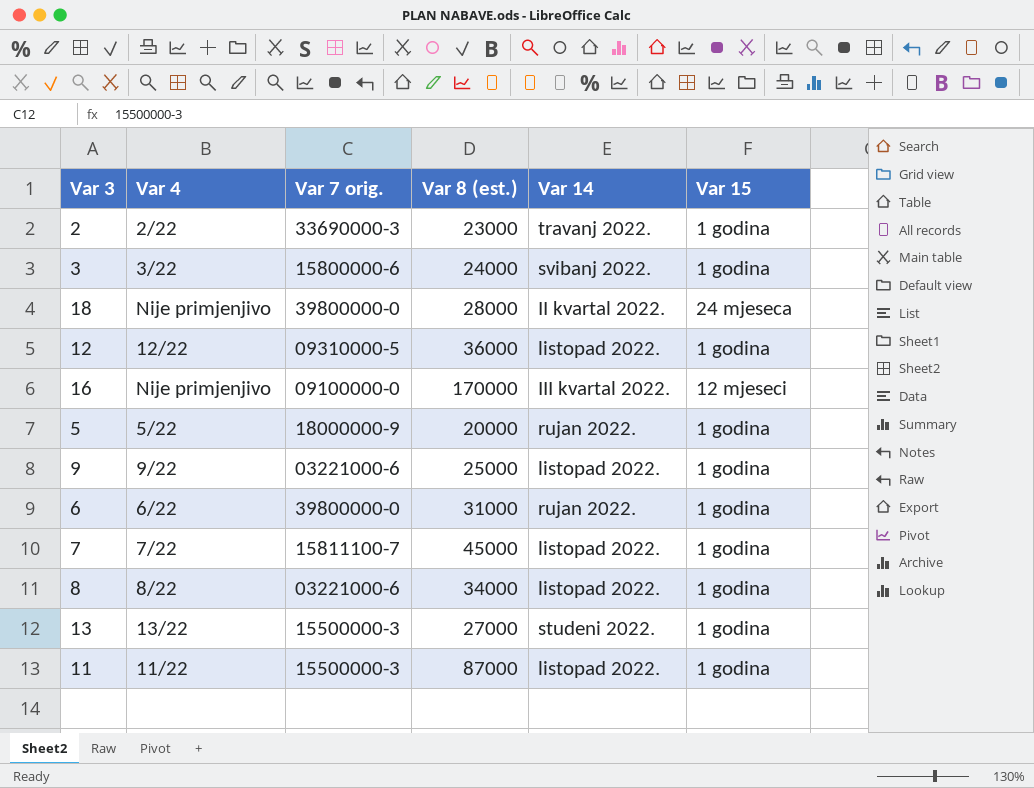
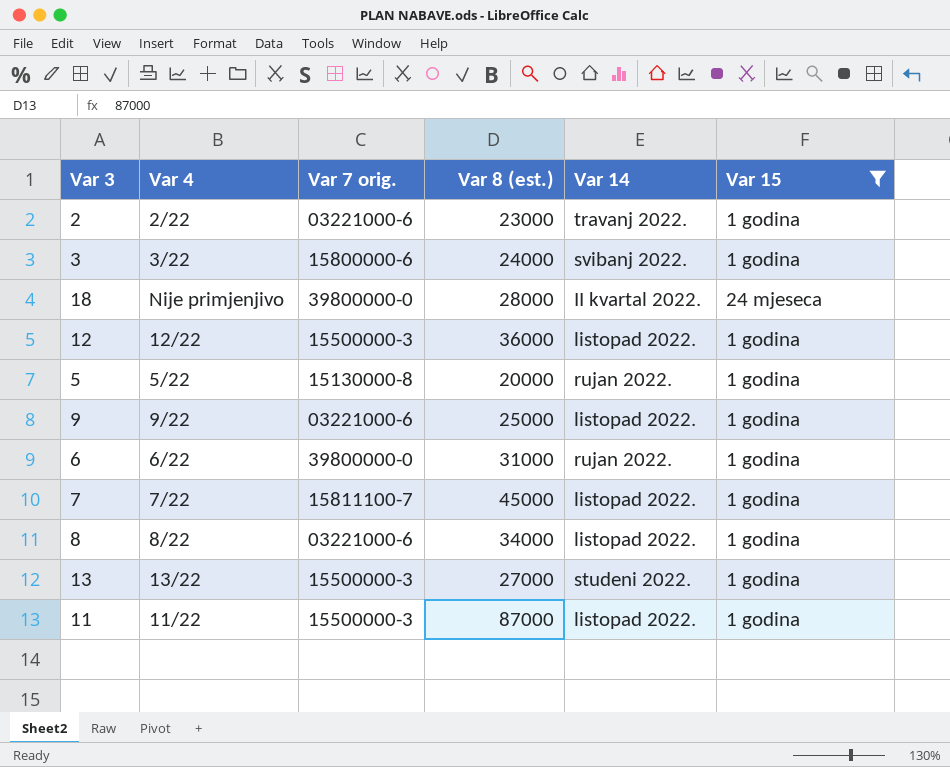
filter: none -> Var 15 != 12 mjeseci
2 | Var 7 orig.: 33690000-3 -> 03221000-6
12 | Var 7 orig.: 09310000-5 -> 15500000-3
5 | Var 7 orig.: 18000000-9 -> 15130000-8

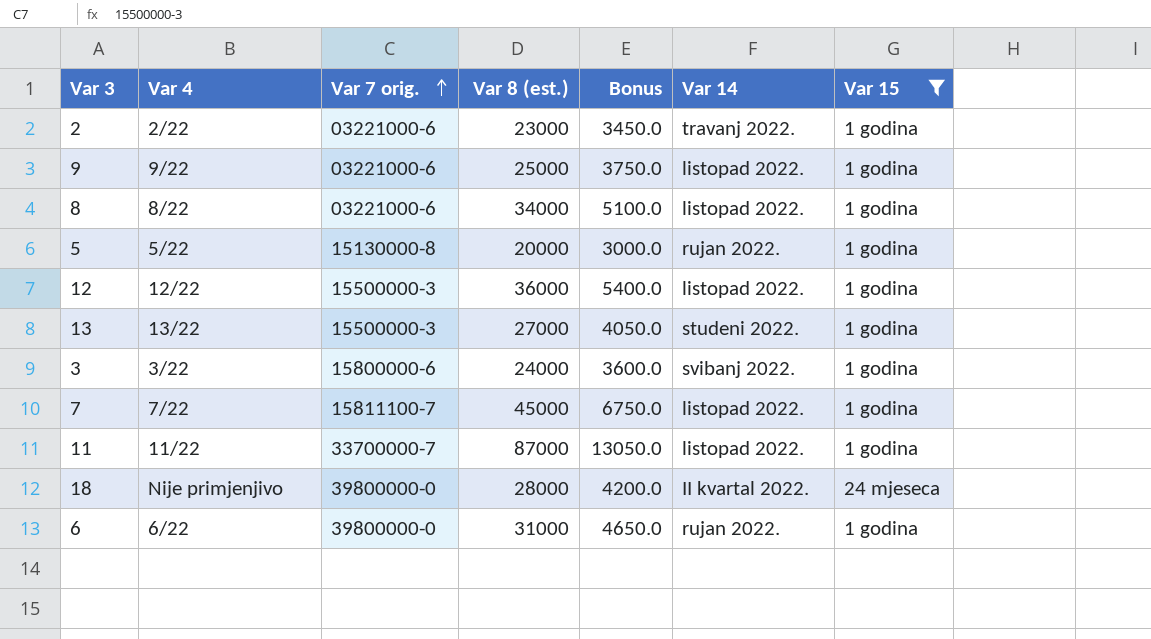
row order: none -> Var 7 orig. ascending
column Bonus | formula: none -> [Var 8 (est.)] * 0.15
11 | Var 7 orig.: 15500000-3 -> 33700000-7

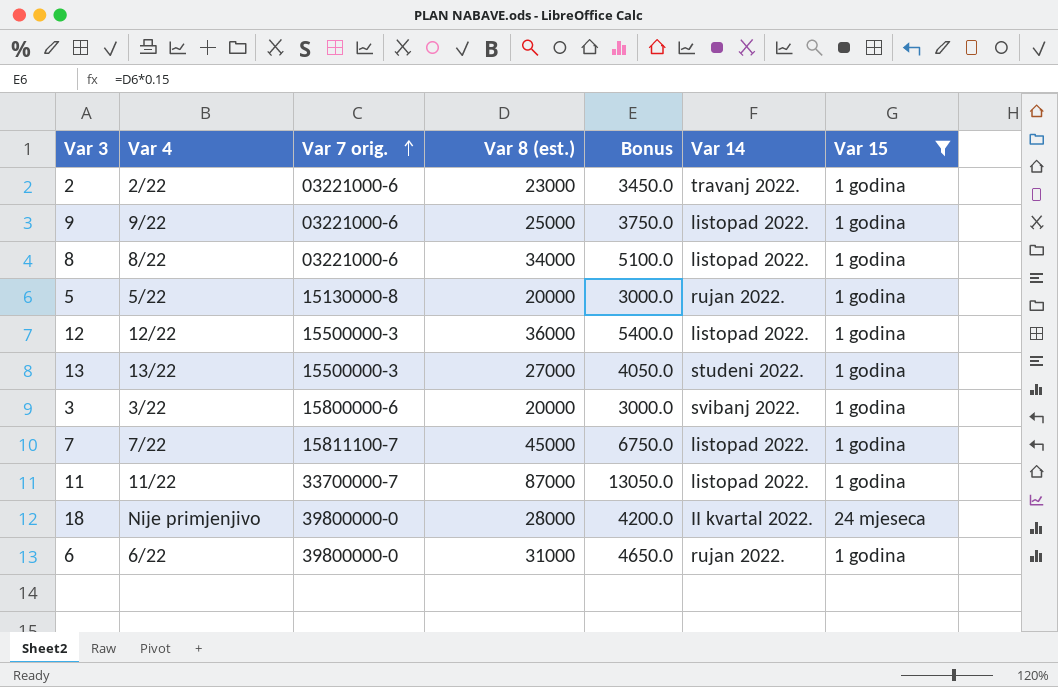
3 | Var 8 (est.): 24000 -> 20000
3 | Bonus: 3600.0 -> 3000.0

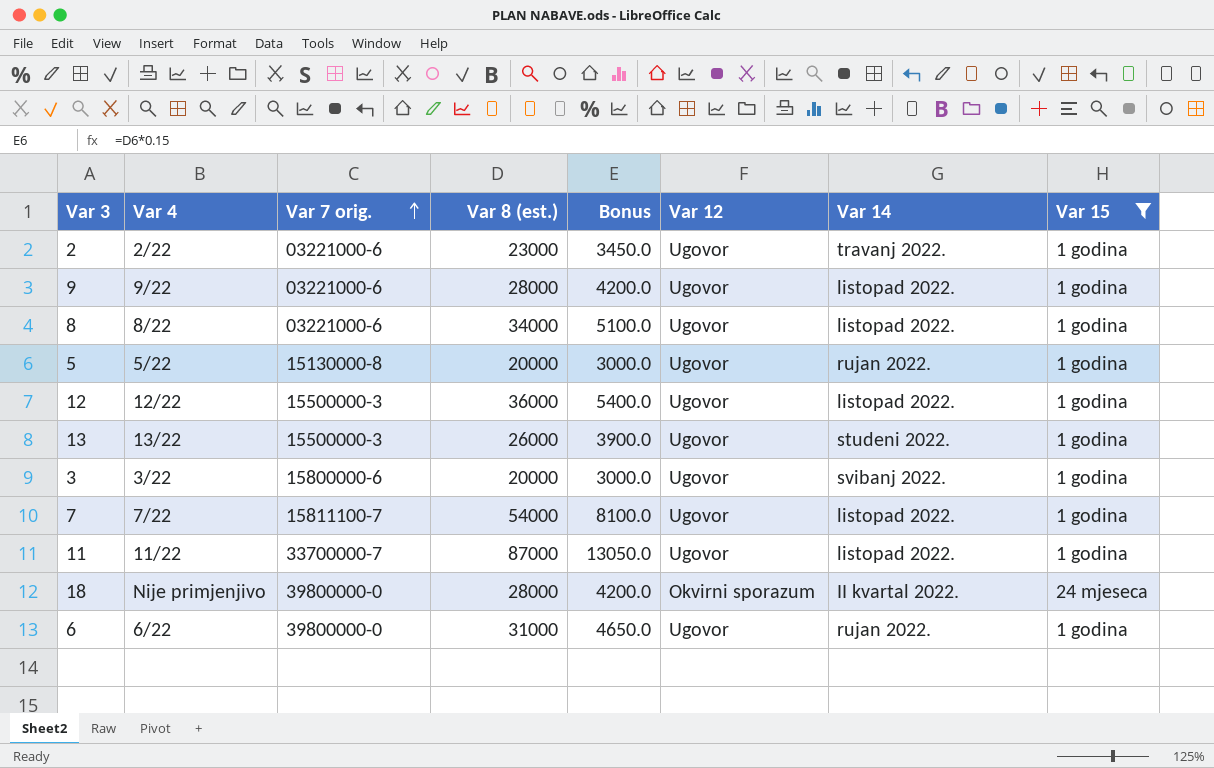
column Var 12 | position: none -> 6
9 | Var 8 (est.): 25000 -> 28000
9 | Bonus: 3750.0 -> 4200.0
13 | Var 8 (est.): 27000 -> 26000
13 | Bonus: 4050.0 -> 3900.0
7 | Var 8 (est.): 45000 -> 54000
7 | Bonus: 6750.0 -> 8100.0

